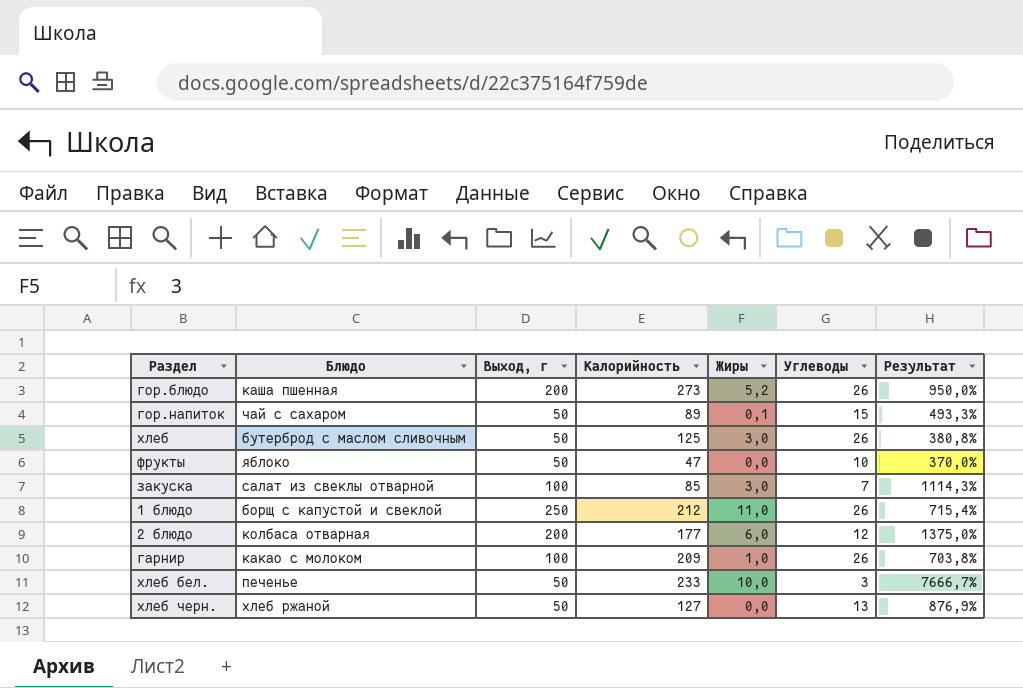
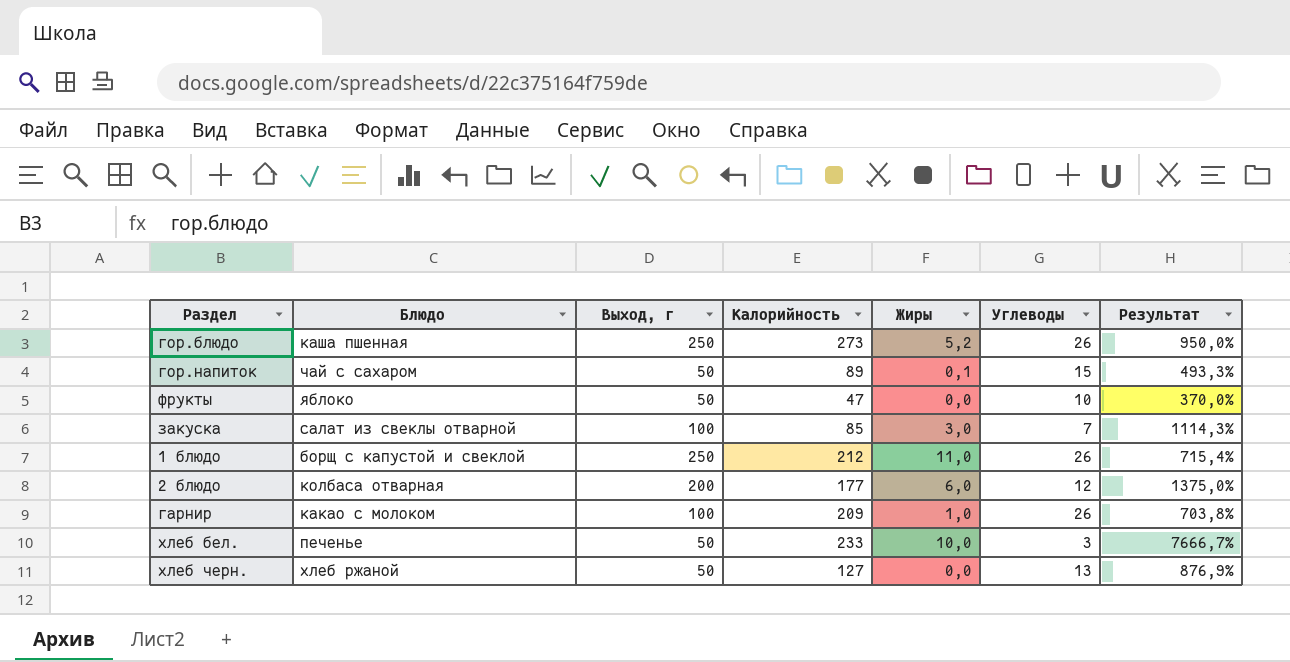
row хлеб: бутерброд с маслом сливочным | 50 | 125 | 3,0 | 26 | 380,8% -> none
гор.блюдо | Выход, г: 200 -> 250

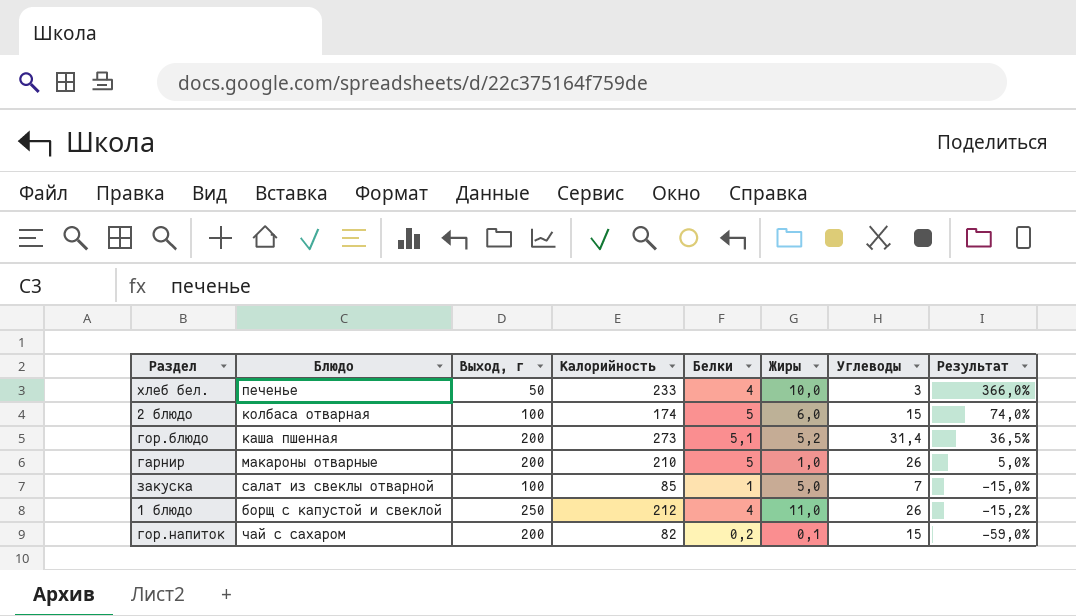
row order: none -> Результат descending
column Белки | position: none -> 5
column Результат | formula: ([Калорийность] - [Углеводы]) / [Углеводы] -> ([Калорийность] - [Выход, г]) / [Выход, г]
row фрукты: яблоко | 50 | 47 | 0,0 | 10 | 370,0% -> none
row хлеб черн.: хлеб ржаной | 50 | 127 | 0,0 | 13 | 876,9% -> none
2 блюдо | Выход, г: 200 -> 100
2 блюдо | Калорийность: 177 -> 174
2 блюдо | Углеводы: 12 -> 15
гор.блюдо | Выход, г: 250 -> 200
гор.блюдо | Углеводы: 26 -> 31,4
гарнир | Блюдо: какао с молоком -> макароны отварные
гарнир | Выход, г: 100 -> 200
гарнир | Калорийность: 209 -> 210
закуска | Жиры: 3,0 -> 5,0
гор.напиток | Выход, г: 50 -> 200
гор.напиток | Калорийность: 89 -> 82

